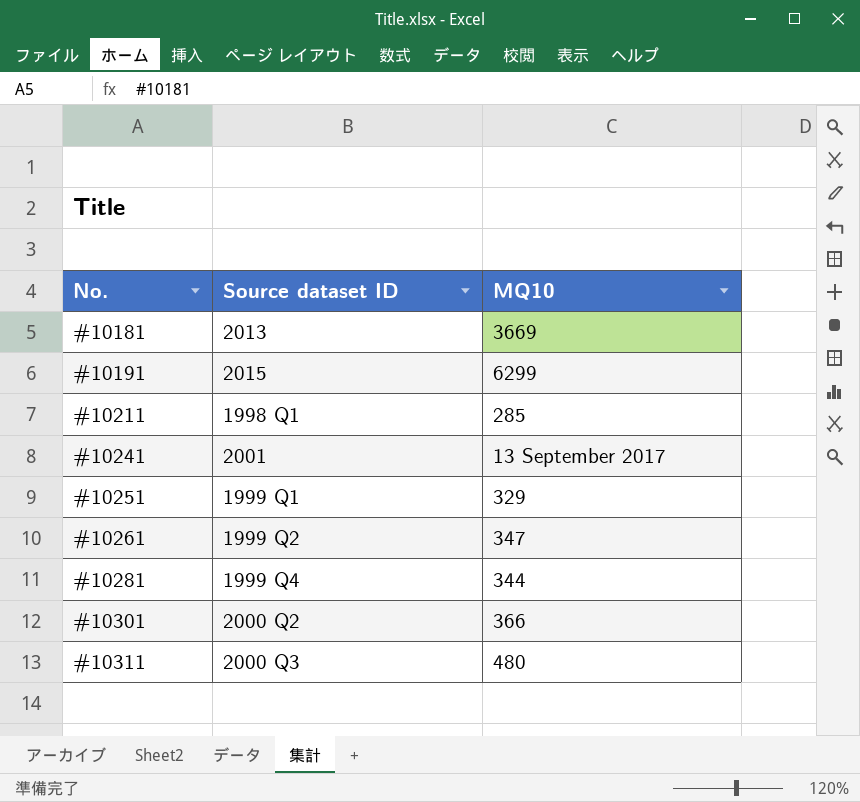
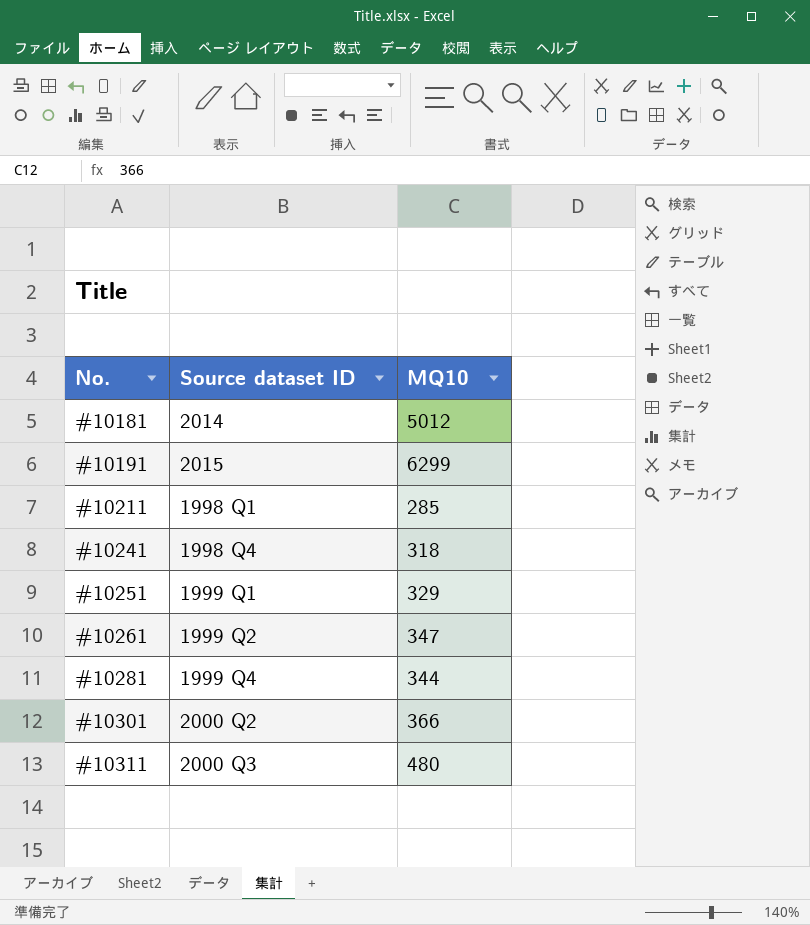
#10181 | Source dataset ID: 2013 -> 2014
#10181 | MQ10: 3669 -> 5012
#10241 | Source dataset ID: 2001 -> 1998 Q4
#10241 | MQ10: 13 September 2017 -> 318

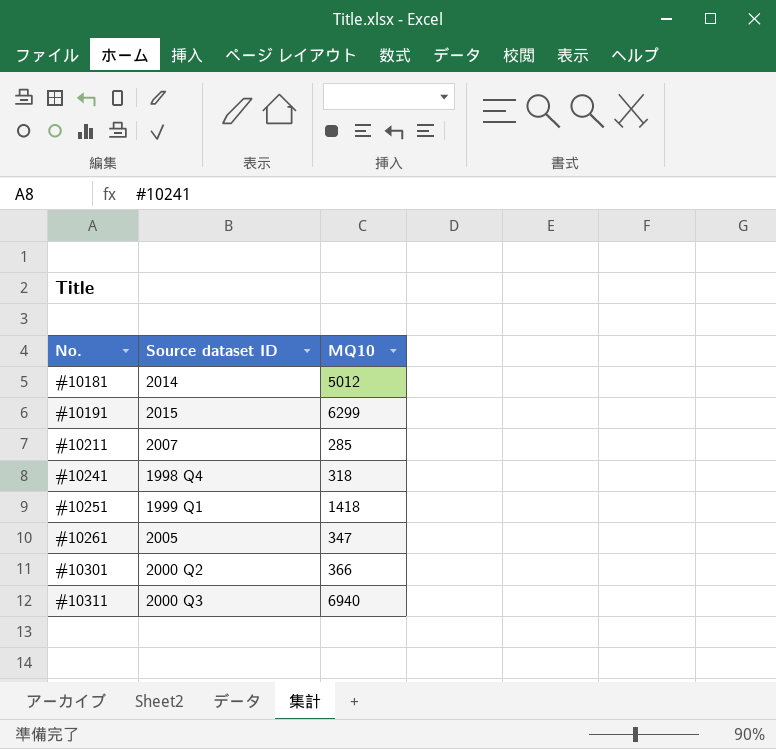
row #10281: 1999 Q4 | 344 -> none
#10211 | Source dataset ID: 1998 Q1 -> 2007
#10251 | MQ10: 329 -> 1418
#10261 | Source dataset ID: 1999 Q2 -> 2005
#10311 | MQ10: 480 -> 6940

